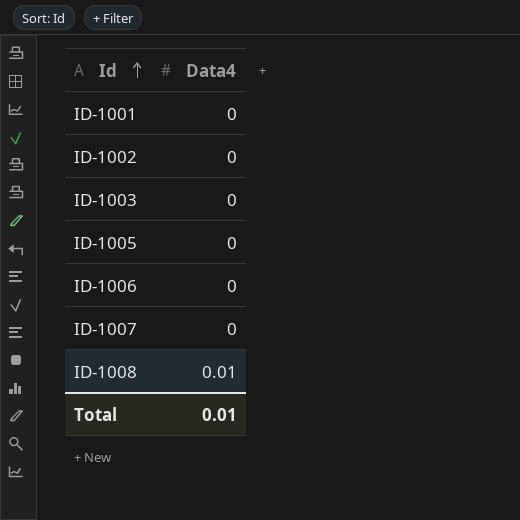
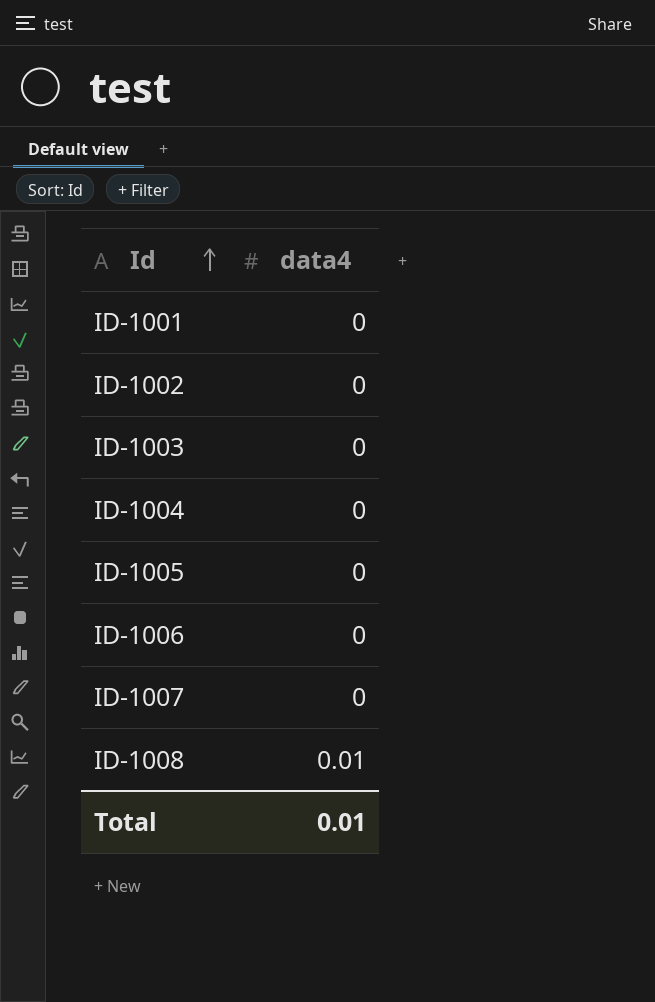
column name: Data4 -> data4
row ID-1004: none -> 0

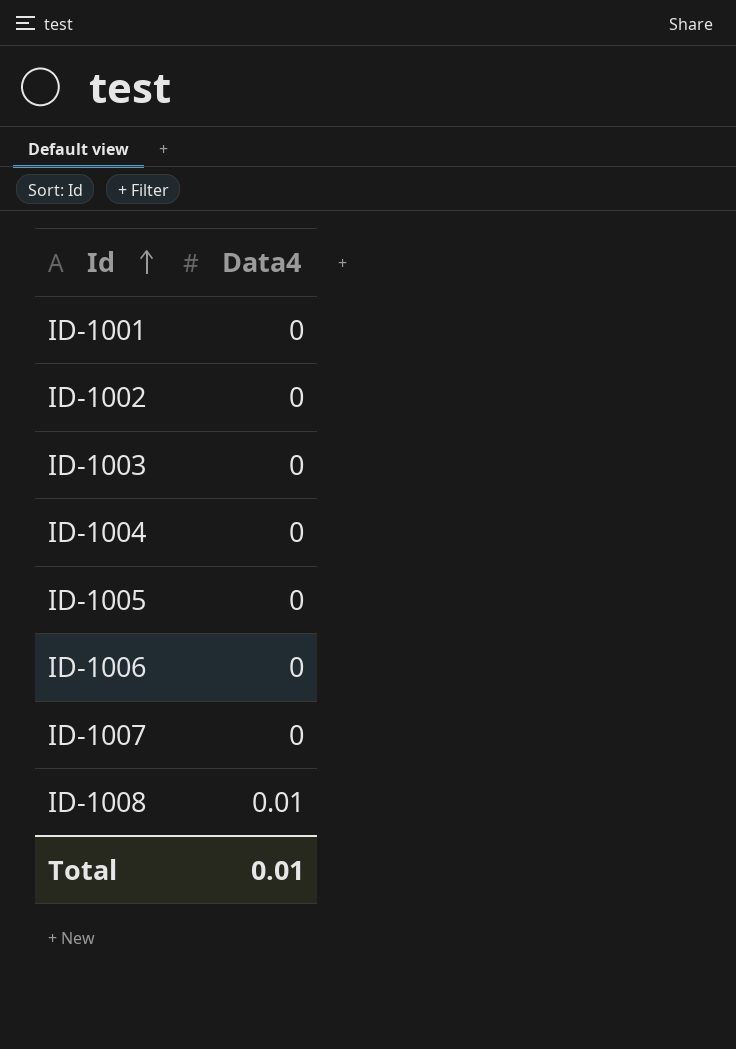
column name: data4 -> Data4

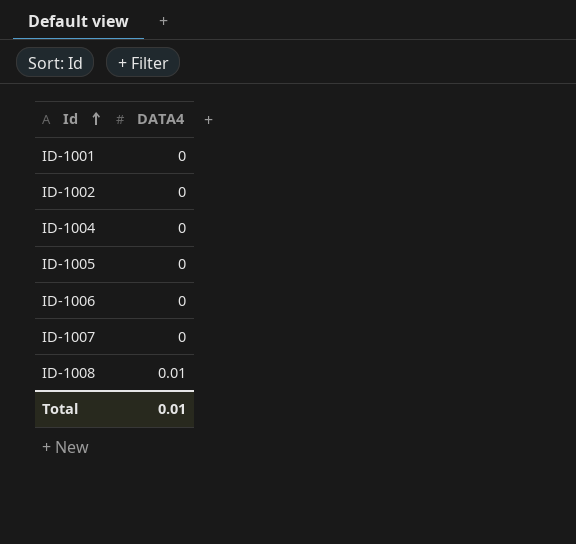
column name: Data4 -> DATA4
row ID-1003: 0 -> none

